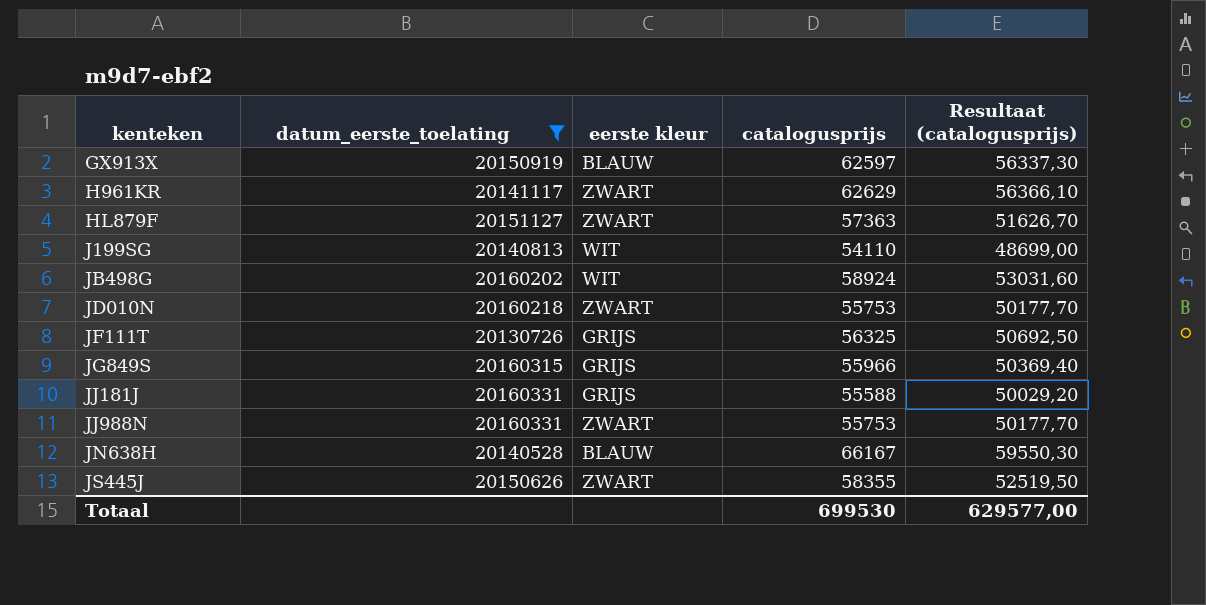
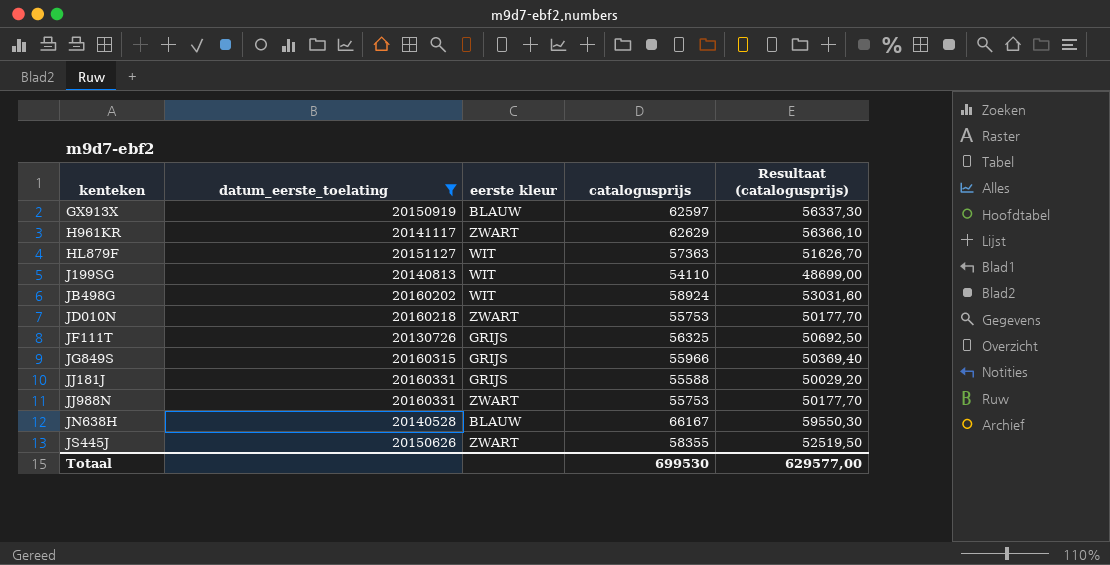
HL879F | eerste kleur: ZWART -> WIT

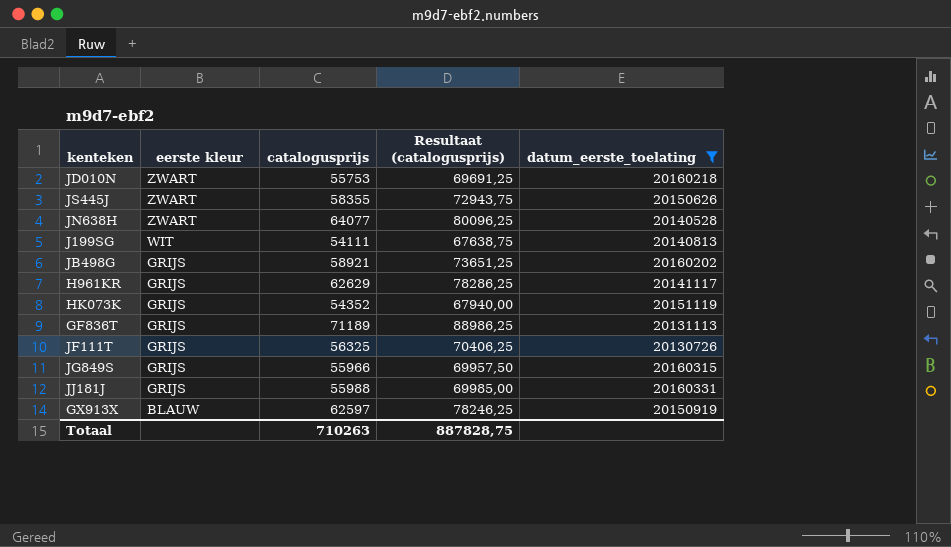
row order: kenteken ascending -> eerste kleur descending
column Resultaat (catalogusprijs) | formula: [catalogusprijs] * 0,9 -> [catalogusprijs] * 1,25
column datum_eerste_toelating | position: 2 -> 5
row HL879F: 20151127 | WIT | 57363 | 51626,70 -> none
row JJ988N: 20160331 | ZWART | 55753 | 50177,70 -> none
JN638H | eerste kleur: BLAUW -> ZWART
JN638H | catalogusprijs: 66167 -> 64077
J199SG | catalogusprijs: 54110 -> 54111
JB498G | eerste kleur: WIT -> GRIJS
JB498G | catalogusprijs: 58924 -> 58921
H961KR | eerste kleur: ZWART -> GRIJS
row HK073K: none -> GRIJS | 54352 | 67940,00 | 20151119
row GF836T: none -> GRIJS | 71189 | 88986,25 | 20131113
JJ181J | catalogusprijs: 55588 -> 55988
Totaal | catalogusprijs: 699530 -> 710263
Totaal | Resultaat (catalogusprijs): 629577,00 -> 887828,75

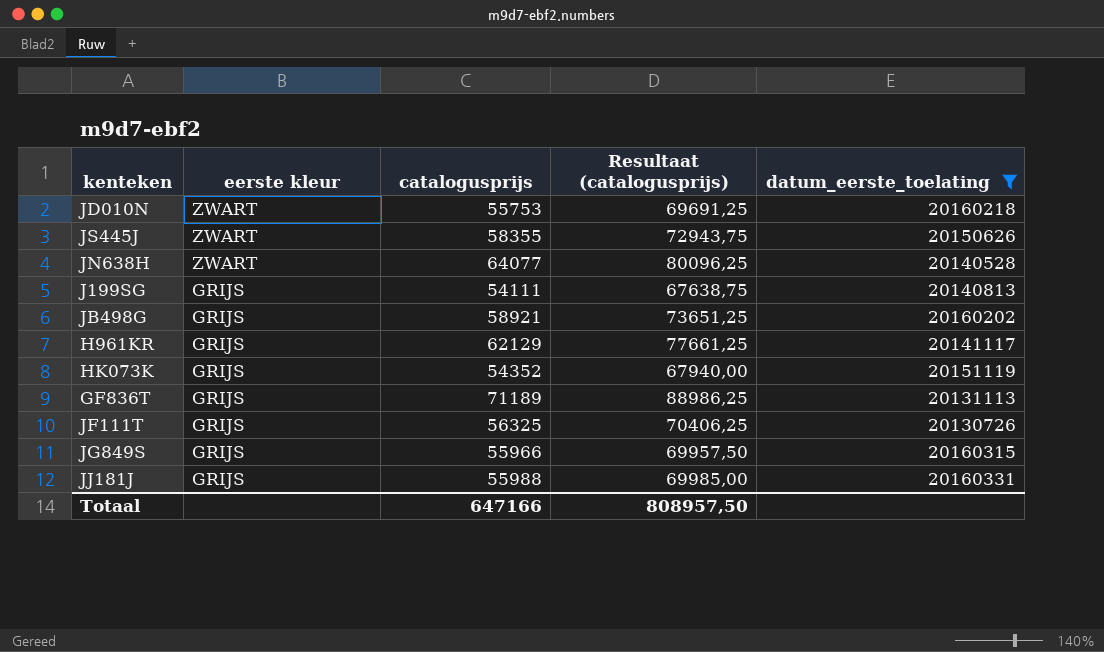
row GX913X: BLAUW | 62597 | 78246,25 | 20150919 -> none
J199SG | eerste kleur: WIT -> GRIJS
H961KR | catalogusprijs: 62629 -> 62129
H961KR | Resultaat (catalogusprijs): 78286,25 -> 77661,25
Totaal | catalogusprijs: 710263 -> 647166
Totaal | Resultaat (catalogusprijs): 887828,75 -> 808957,50

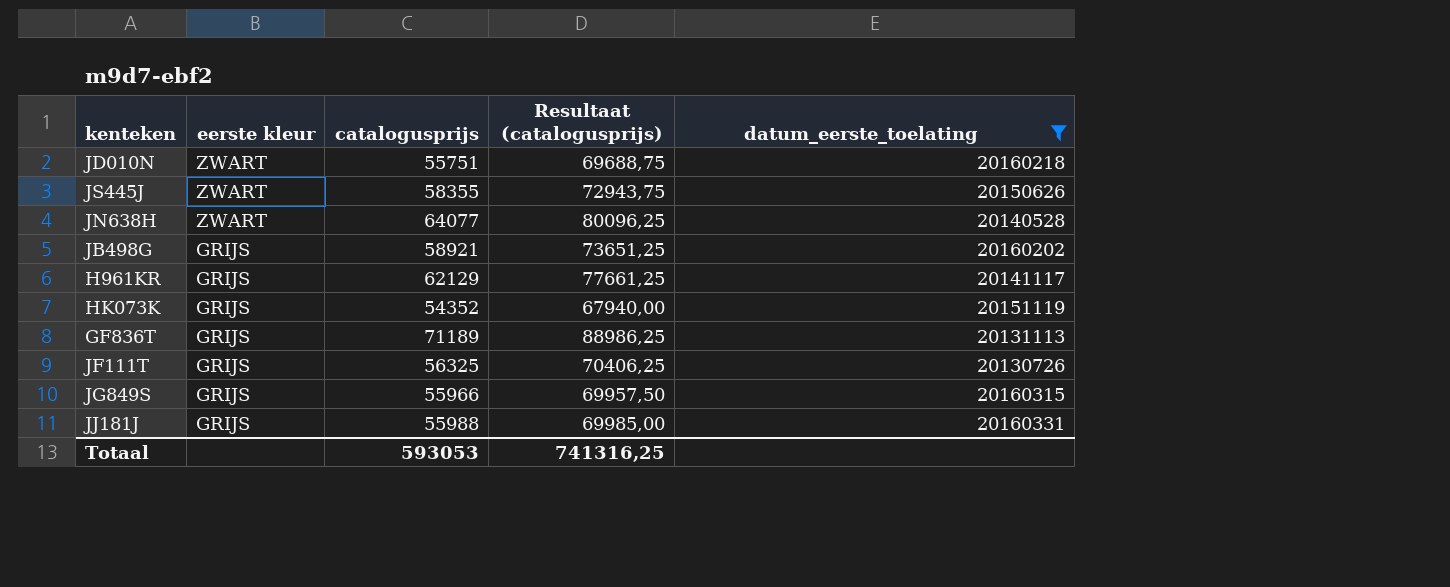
row J199SG: GRIJS | 54111 | 67638,75 | 20140813 -> none
JD010N | catalogusprijs: 55753 -> 55751
JD010N | Resultaat (catalogusprijs): 69691,25 -> 69688,75
Totaal | catalogusprijs: 647166 -> 593053
Totaal | Resultaat (catalogusprijs): 808957,50 -> 741316,25

